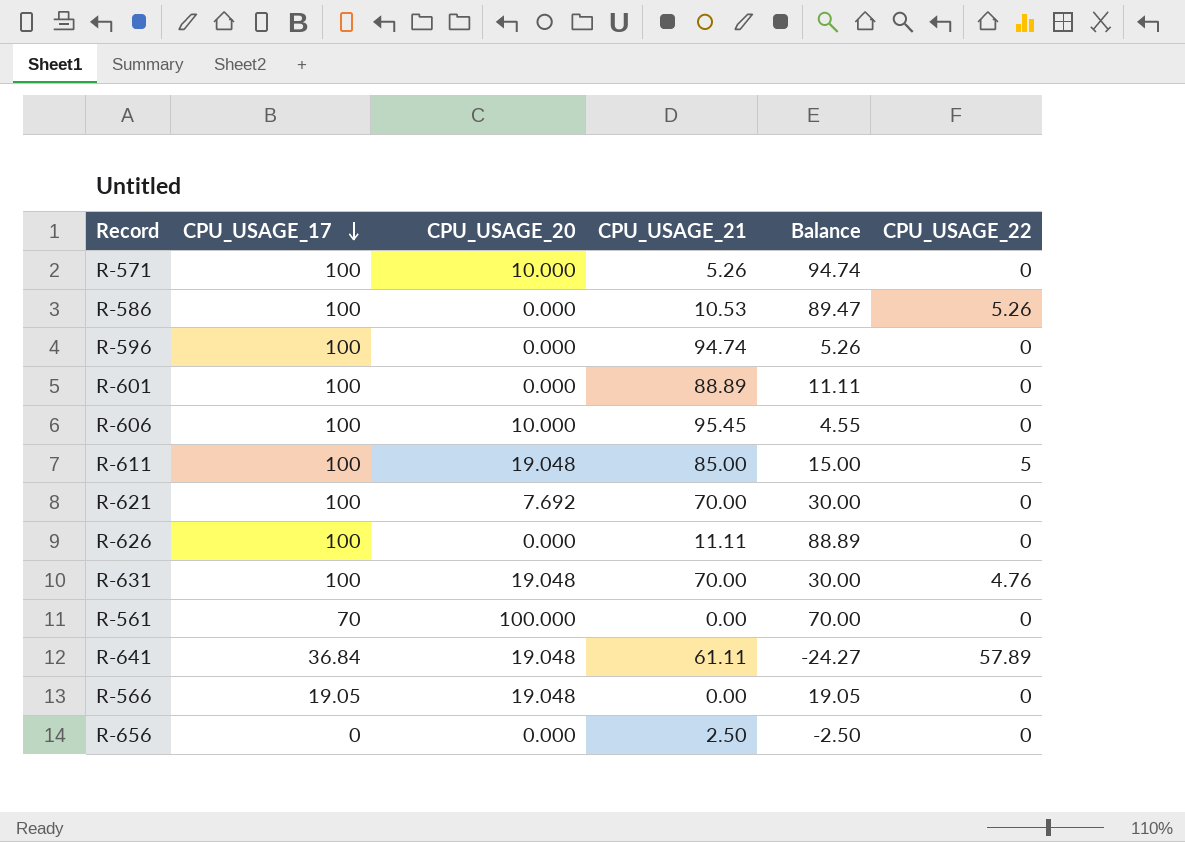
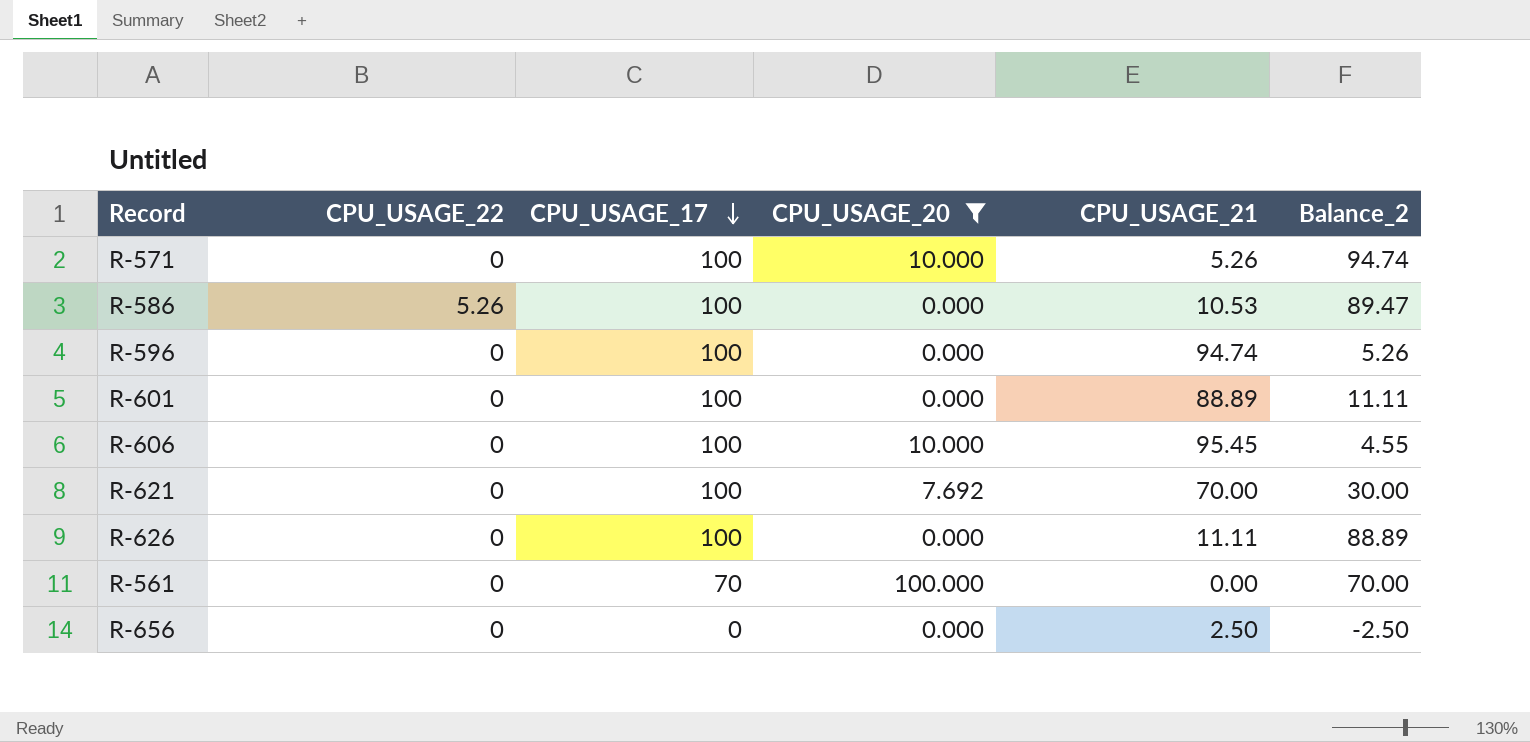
filter: none -> CPU_USAGE_20 != 19.048
column CPU_USAGE_22 | position: 6 -> 2
column name: Balance -> Balance_2

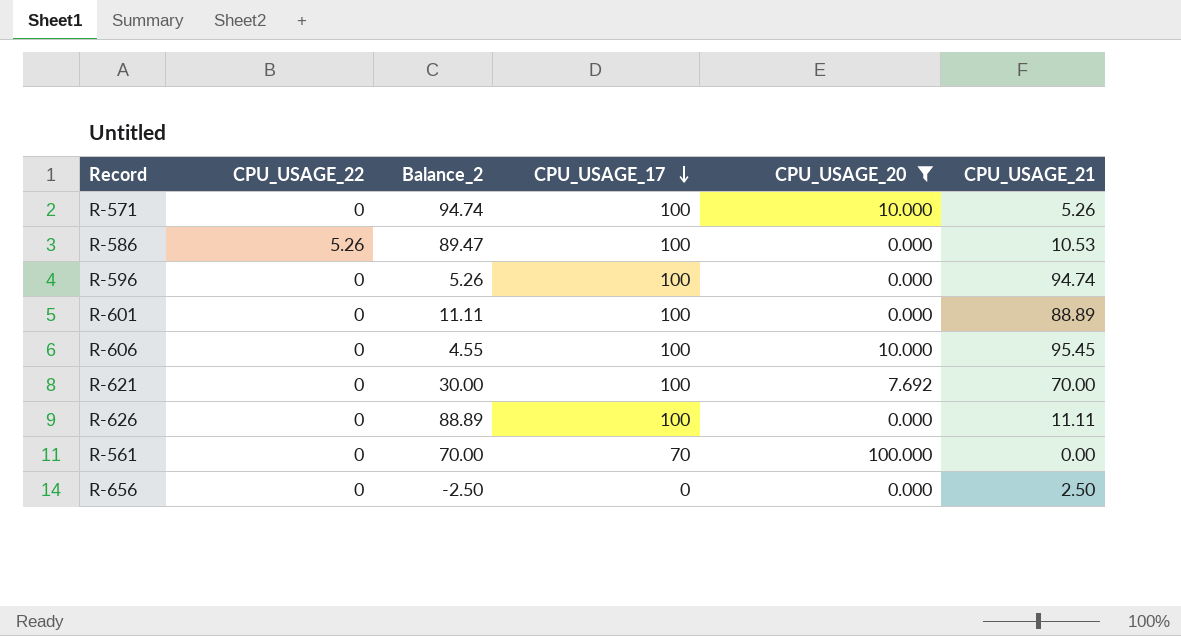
column Balance_2 | position: 6 -> 3

